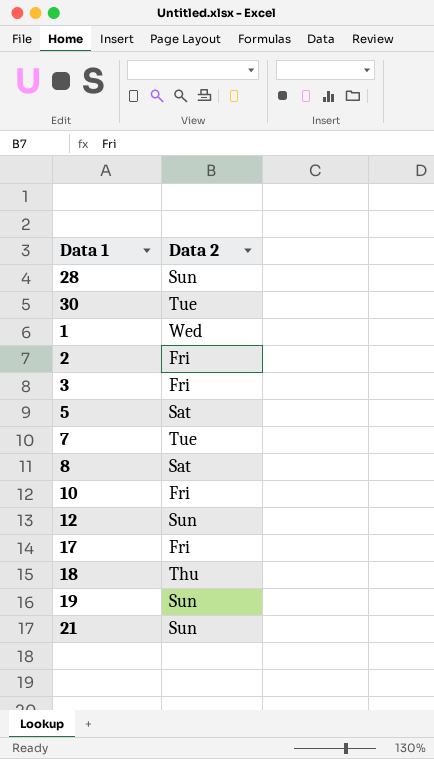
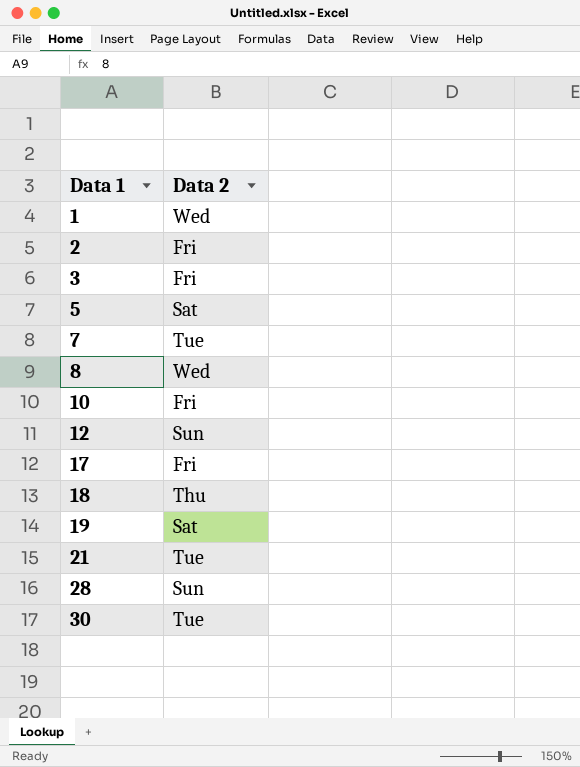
row order: none -> Data 1 ascending
8 | Data 2: Sat -> Wed
19 | Data 2: Sun -> Sat
21 | Data 2: Sun -> Tue

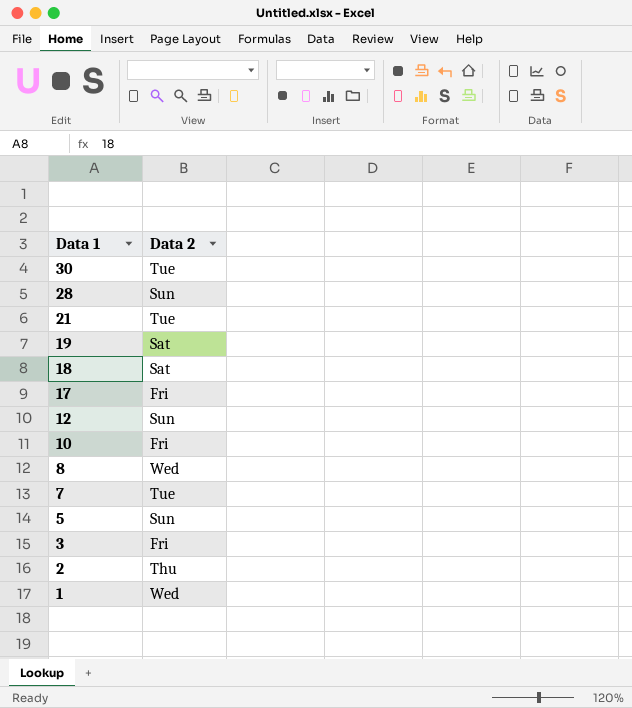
row order: Data 1 ascending -> Data 1 descending
18 | Data 2: Thu -> Sat
5 | Data 2: Sat -> Sun
2 | Data 2: Fri -> Thu

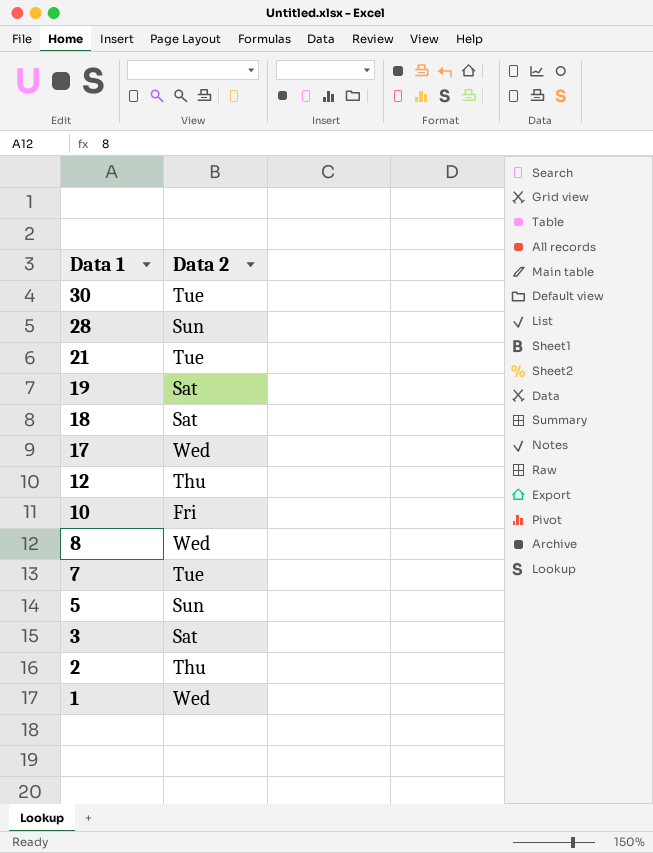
17 | Data 2: Fri -> Wed
12 | Data 2: Sun -> Thu
3 | Data 2: Fri -> Sat

